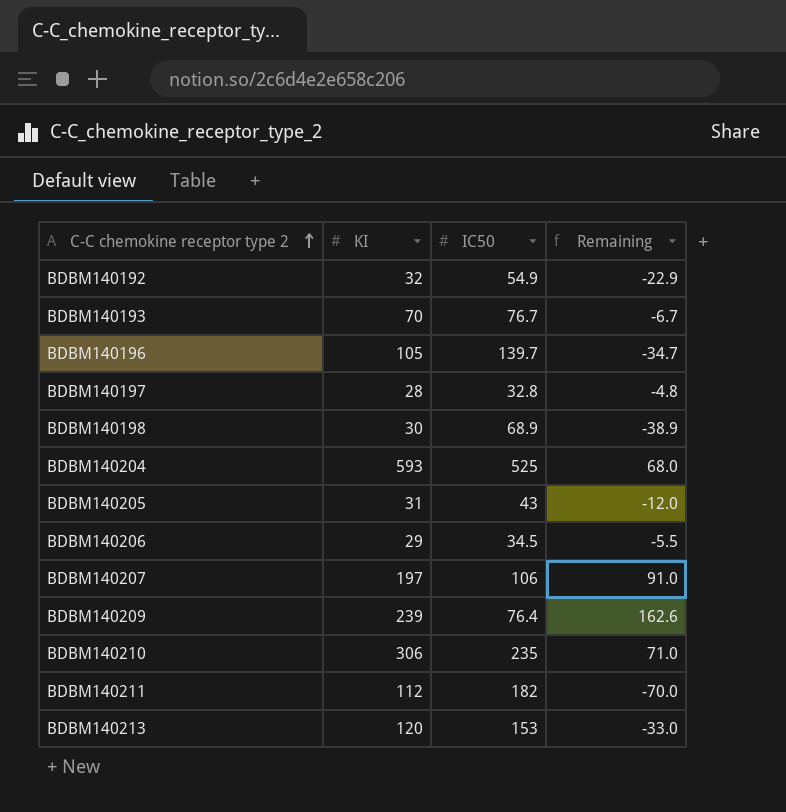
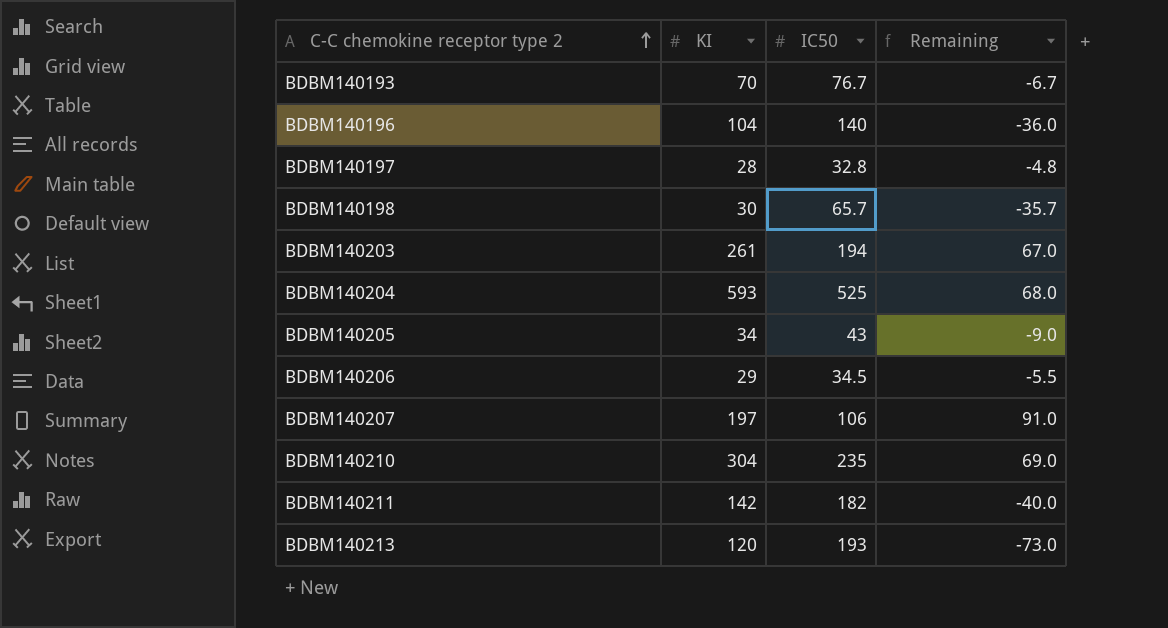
row BDBM140192: 32 | 54.9 | -22.9 -> none
row BDBM140209: 239 | 76.4 | 162.6 -> none
BDBM140196 | KI: 105 -> 104
BDBM140196 | IC50: 139.7 -> 140
BDBM140196 | Remaining: -34.7 -> -36.0
BDBM140198 | IC50: 68.9 -> 65.7
BDBM140198 | Remaining: -38.9 -> -35.7
row BDBM140203: none -> 261 | 194 | 67.0
BDBM140205 | KI: 31 -> 34
BDBM140205 | Remaining: -12.0 -> -9.0
BDBM140210 | KI: 306 -> 304
BDBM140210 | Remaining: 71.0 -> 69.0
BDBM140211 | KI: 112 -> 142
BDBM140211 | Remaining: -70.0 -> -40.0
BDBM140213 | IC50: 153 -> 193
BDBM140213 | Remaining: -33.0 -> -73.0

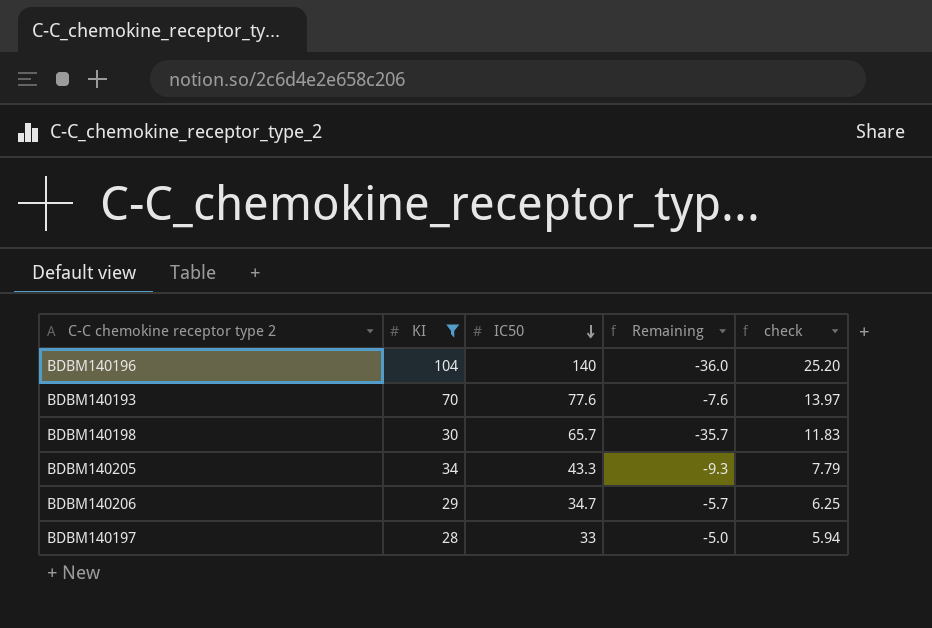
filter: none -> KI <= 104
row order: C-C chemokine receptor type 2 ascending -> IC50 descending
column check | formula: none -> [IC50] * 0.18
BDBM140193 | IC50: 76.7 -> 77.6
BDBM140193 | Remaining: -6.7 -> -7.6
BDBM140205 | IC50: 43 -> 43.3
BDBM140205 | Remaining: -9.0 -> -9.3
BDBM140206 | IC50: 34.5 -> 34.7
BDBM140206 | Remaining: -5.5 -> -5.7
BDBM140197 | IC50: 32.8 -> 33
BDBM140197 | Remaining: -4.8 -> -5.0

